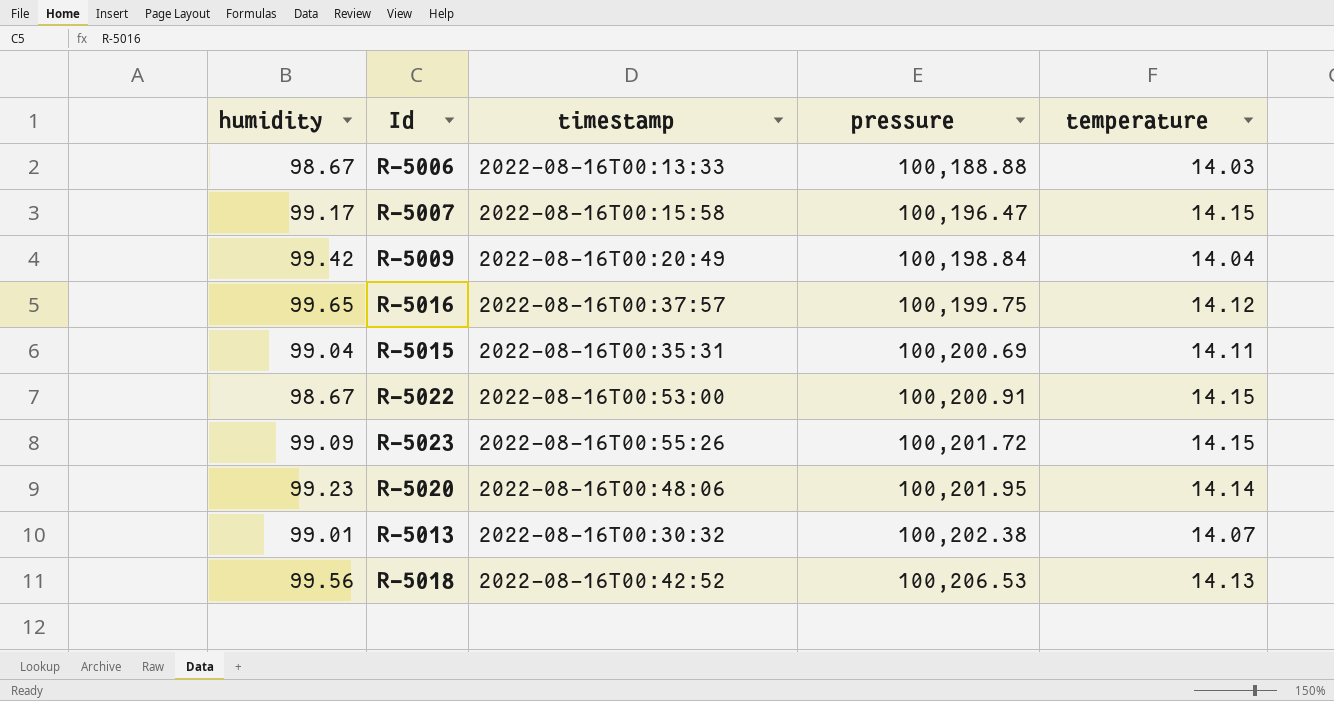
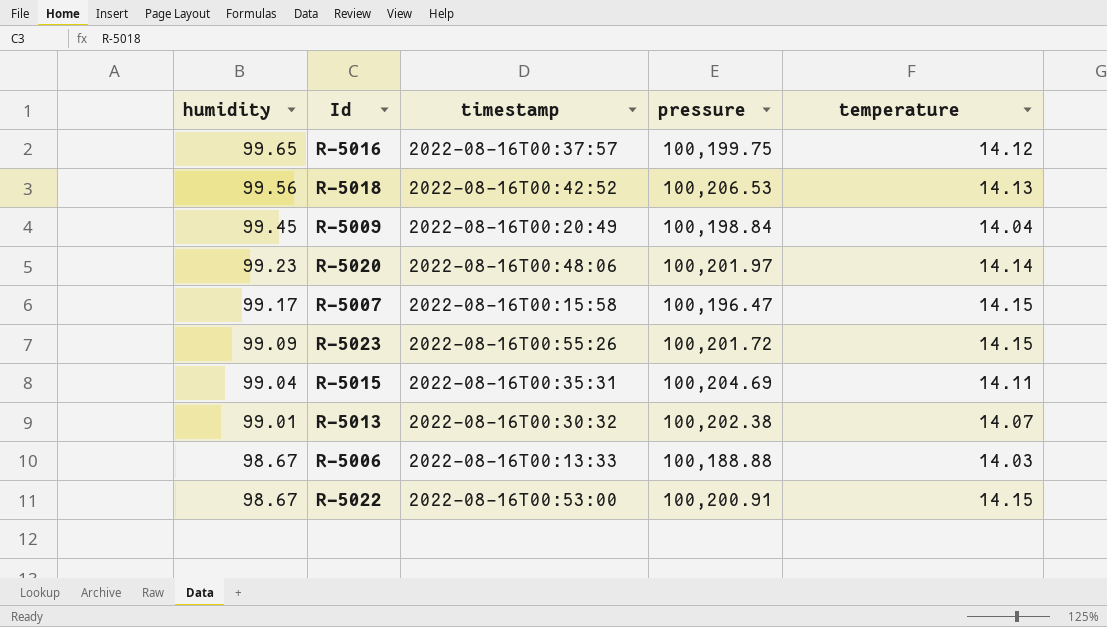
row order: pressure ascending -> humidity descending
R-5009 | humidity: 99.42 -> 99.45
R-5020 | pressure: 100,201.95 -> 100,201.97
R-5015 | pressure: 100,200.69 -> 100,204.69

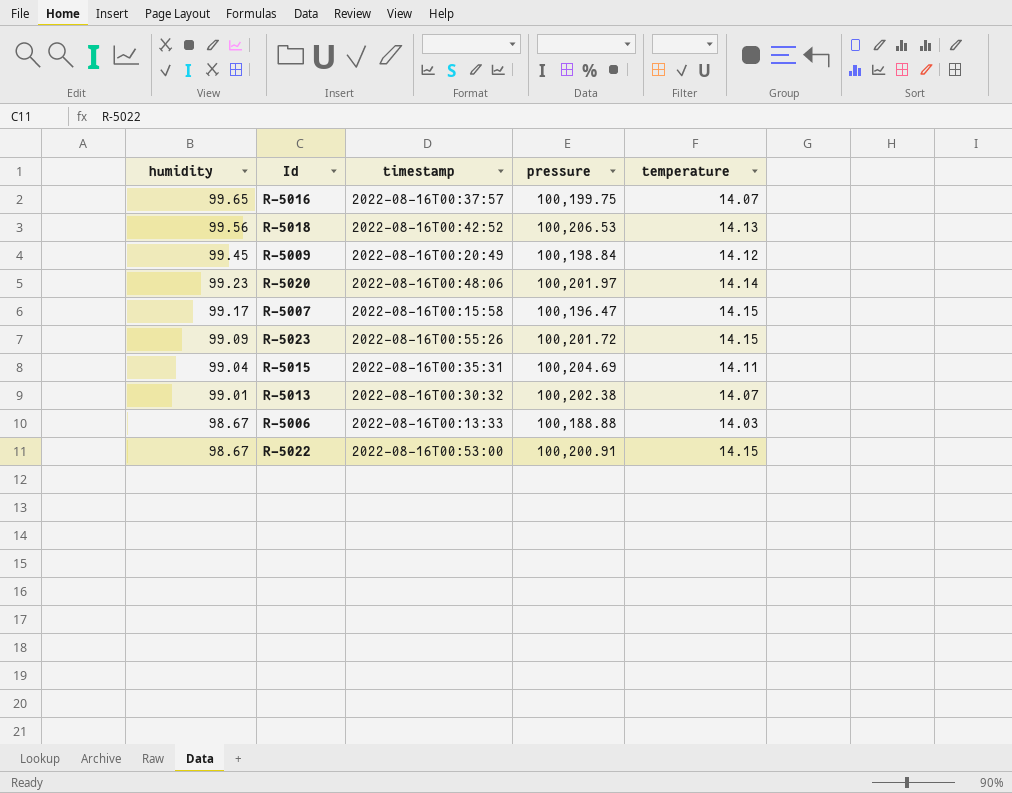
R-5016 | temperature: 14.12 -> 14.07
R-5009 | temperature: 14.04 -> 14.12

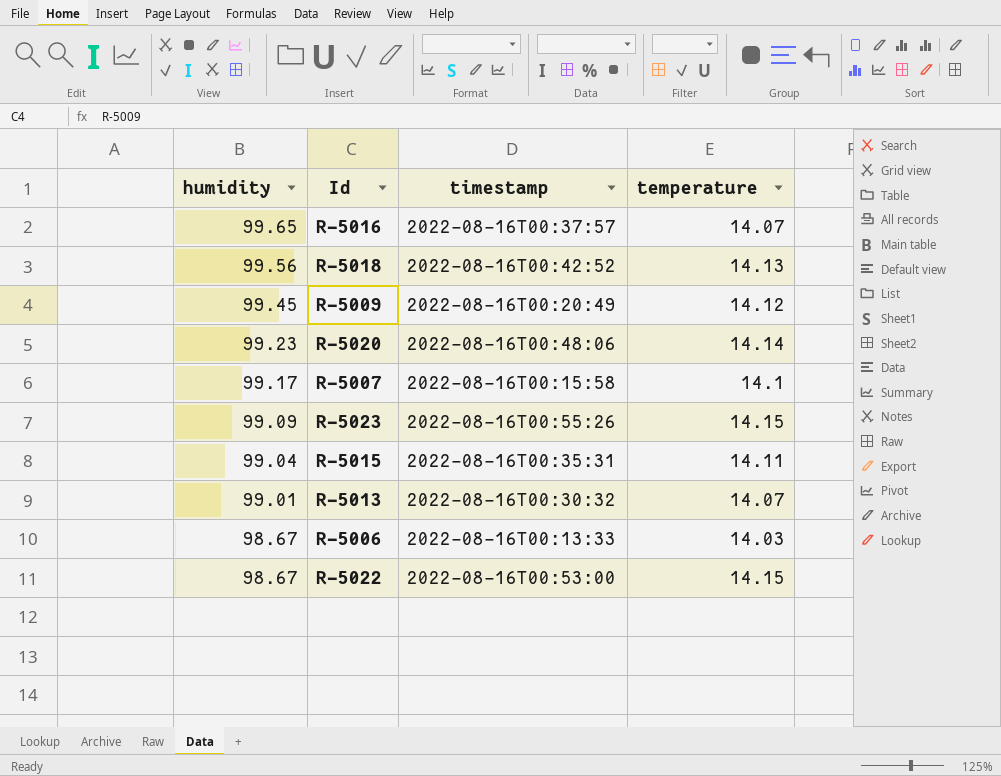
column pressure | position: 4 -> none
R-5007 | temperature: 14.15 -> 14.1

